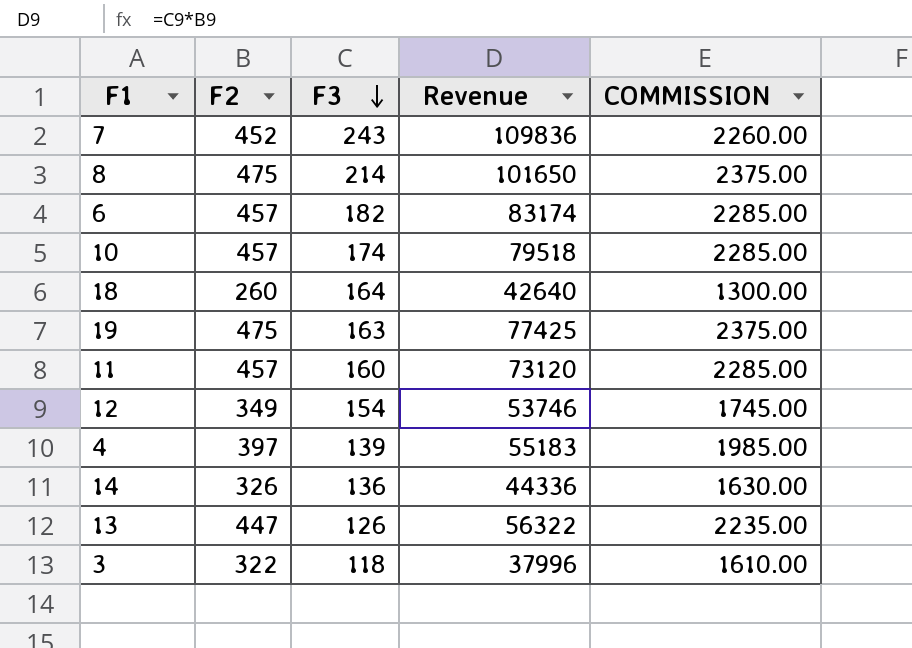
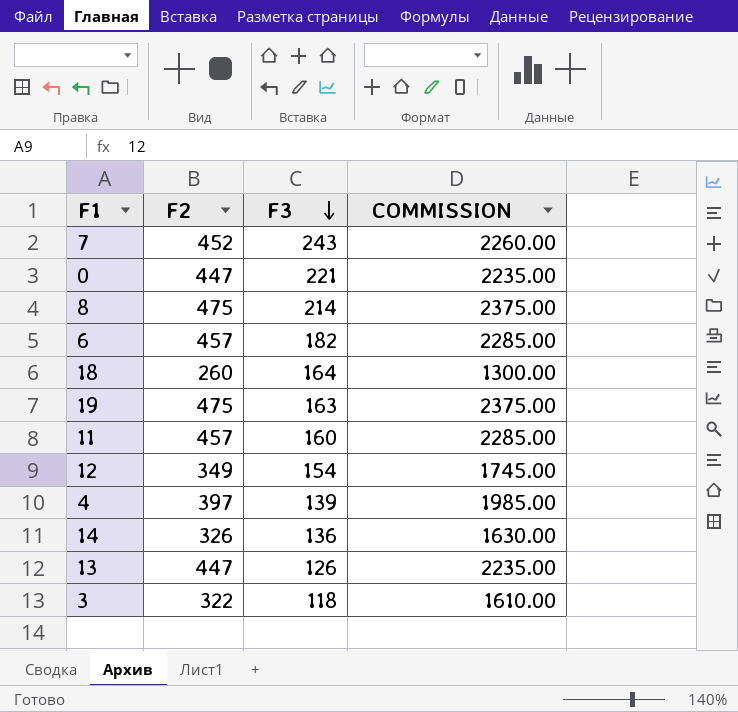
column Revenue | formula: [F2] * [F3] -> none
row 10: 457 | 174 | 79518 | 2285.00 -> none
row 0: none -> 447 | 221 | 2235.00

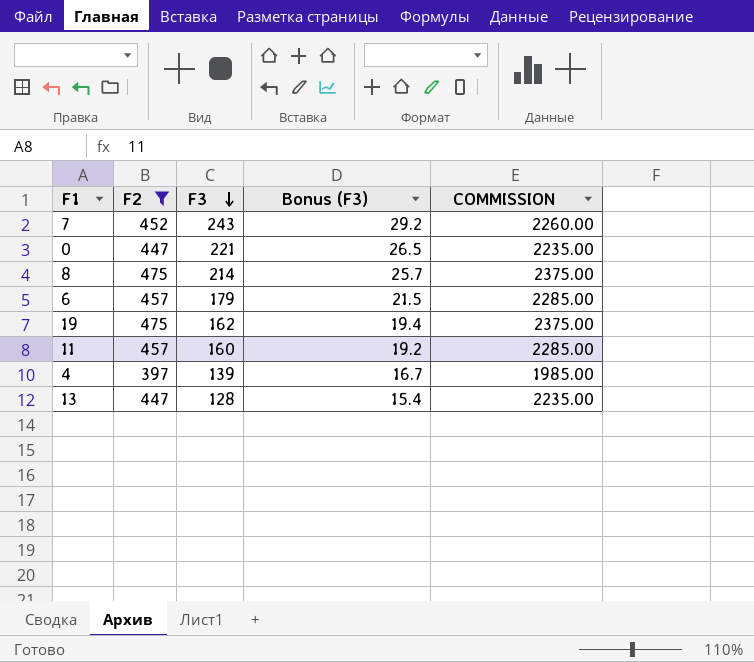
filter: none -> F2 >= 397
column Bonus (F3) | formula: none -> [F3] * 0.12
6 | F3: 182 -> 179
19 | F3: 163 -> 162
13 | F3: 126 -> 128

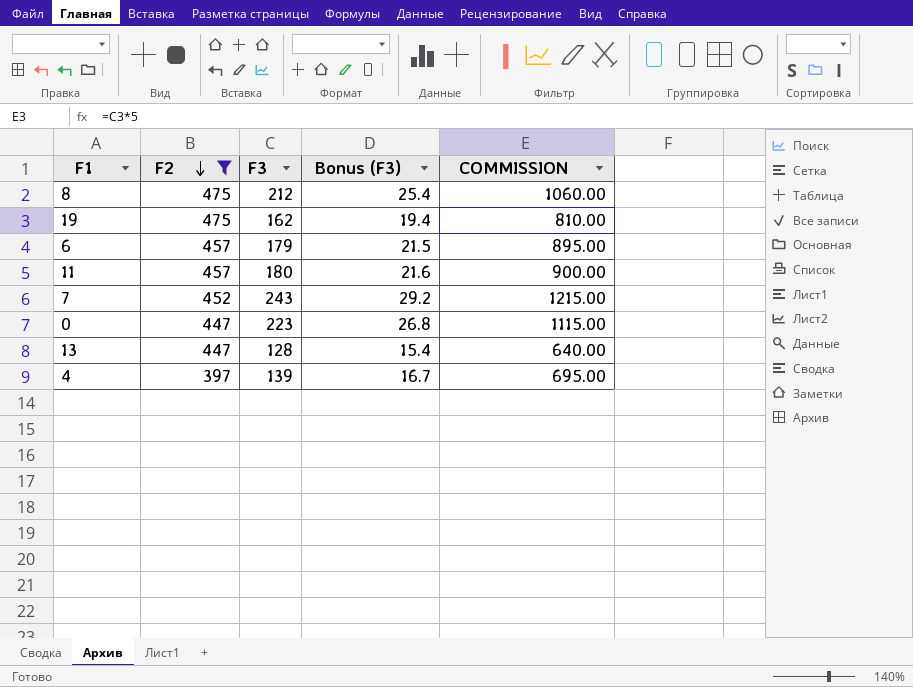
row order: F3 descending -> F2 descending
column COMMISSION | formula: [F2] * 5 -> [F3] * 5
8 | F3: 214 -> 212
8 | Bonus (F3): 25.7 -> 25.4
11 | F3: 160 -> 180
11 | Bonus (F3): 19.2 -> 21.6
0 | F3: 221 -> 223
0 | Bonus (F3): 26.5 -> 26.8

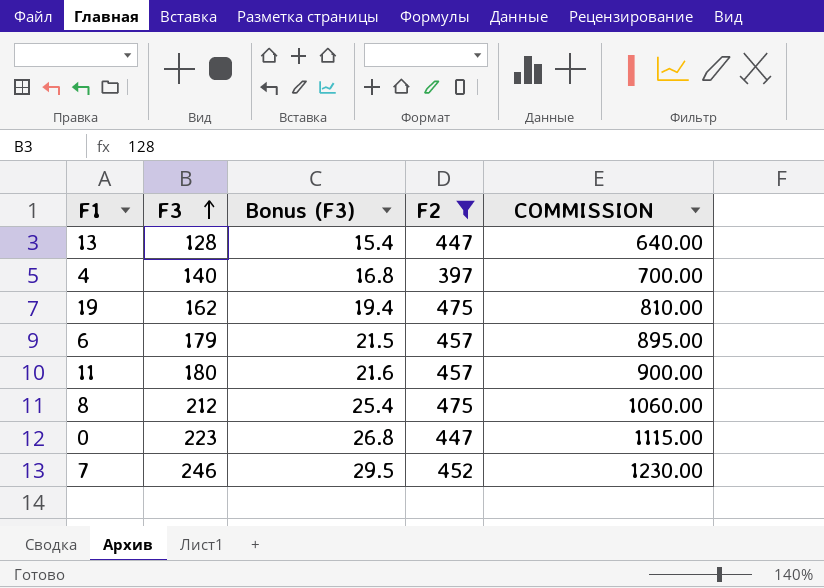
row order: F2 descending -> F3 ascending
column F2 | position: 2 -> 4
4 | F3: 139 -> 140
4 | Bonus (F3): 16.7 -> 16.8
4 | COMMISSION: 695.00 -> 700.00
7 | F3: 243 -> 246
7 | Bonus (F3): 29.2 -> 29.5
7 | COMMISSION: 1215.00 -> 1230.00

